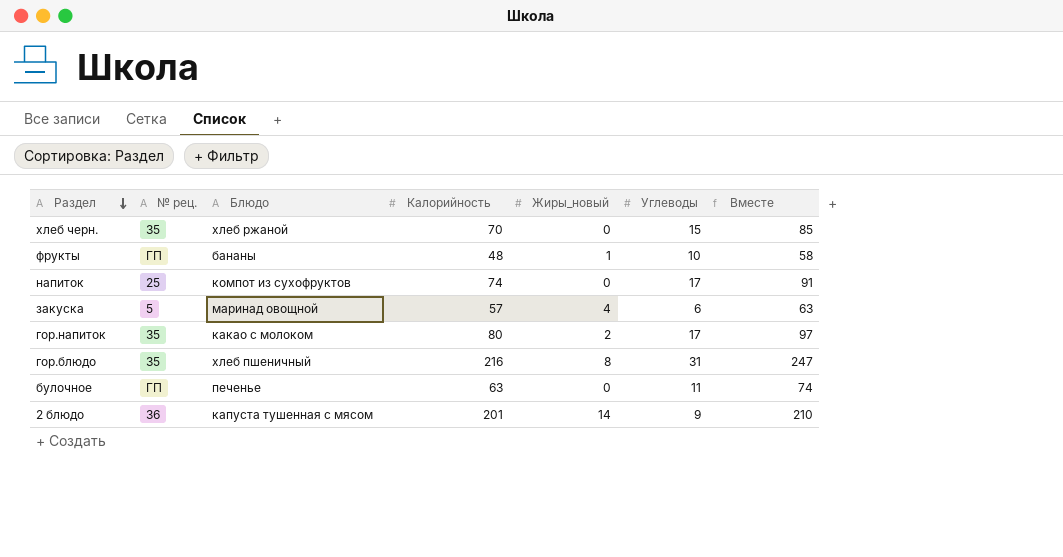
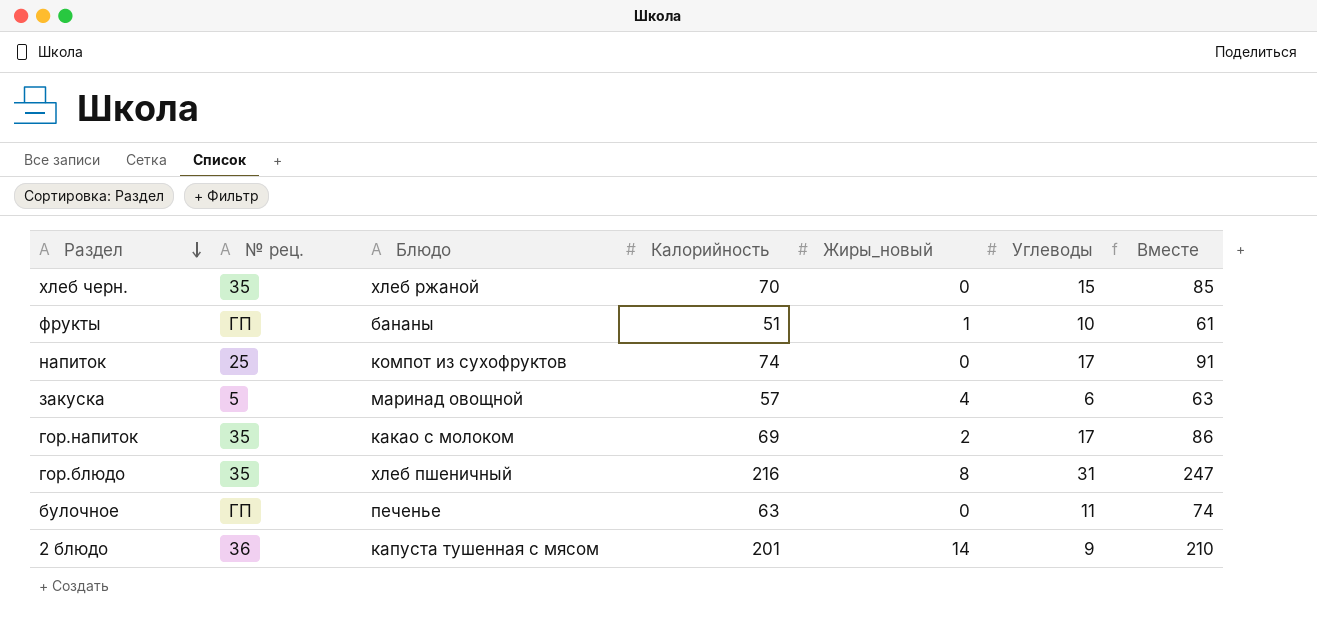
фрукты | Калорийность: 48 -> 51
фрукты | Вместе: 58 -> 61
гор.напиток | Калорийность: 80 -> 69
гор.напиток | Вместе: 97 -> 86

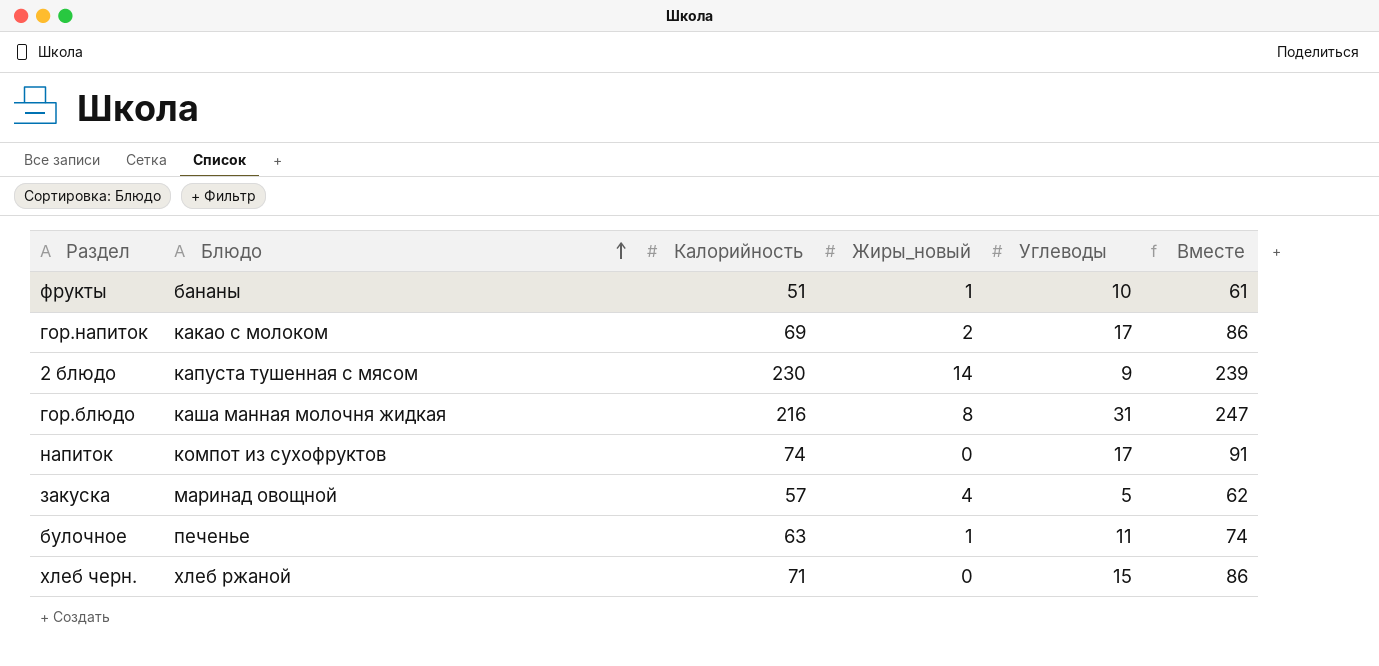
row order: Раздел descending -> Блюдо ascending
column № рец. | position: 2 -> none
2 блюдо | Калорийность: 201 -> 230
2 блюдо | Вместе: 210 -> 239
гор.блюдо | Блюдо: хлеб пшеничный -> каша манная молочня жидкая
закуска | Углеводы: 6 -> 5
закуска | Вместе: 63 -> 62
булочное | Жиры_новый: 0 -> 1
хлеб черн. | Калорийность: 70 -> 71
хлеб черн. | Вместе: 85 -> 86

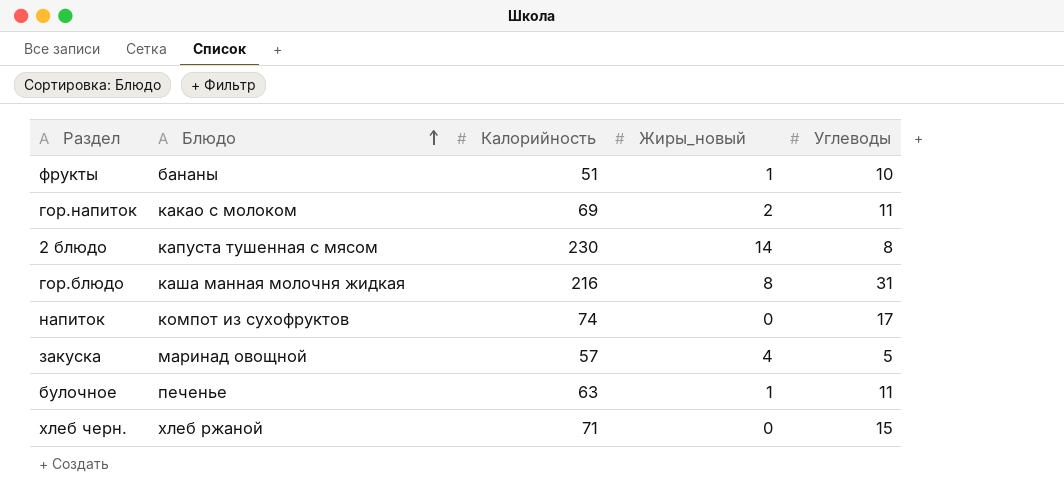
column Вместе | formula: [Калорийность] + [Углеводы] -> none
гор.напиток | Углеводы: 17 -> 11
2 блюдо | Углеводы: 9 -> 8

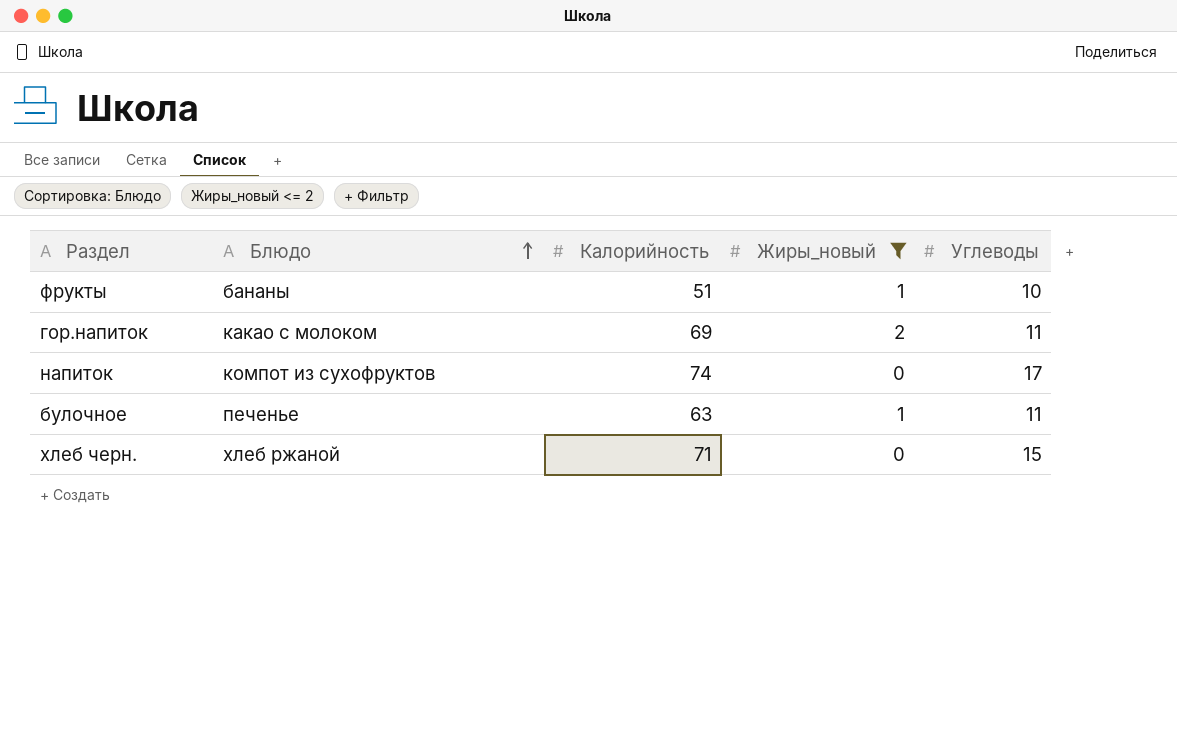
filter: none -> Жиры_новый <= 2

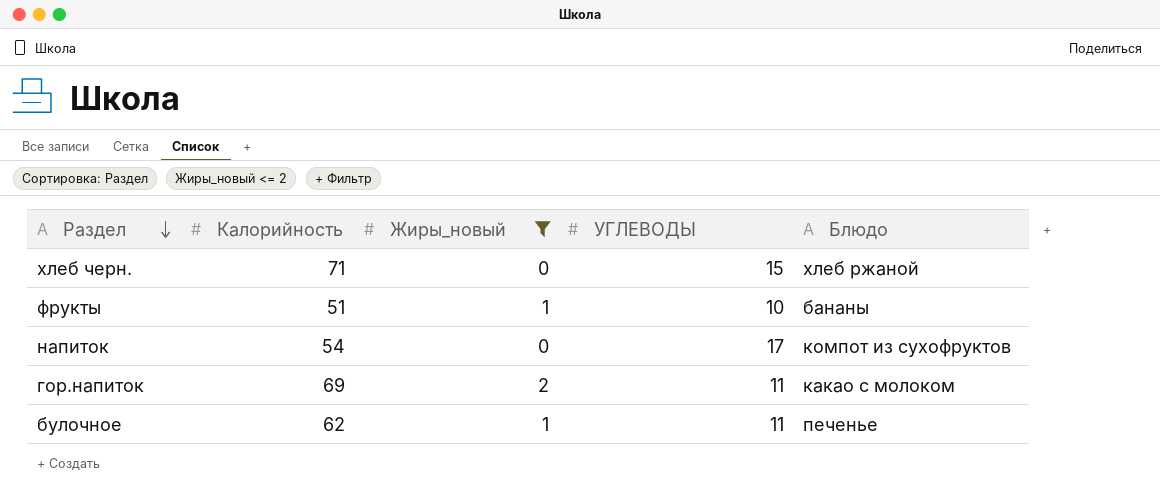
row order: Блюдо ascending -> Раздел descending
column name: Углеводы -> УГЛЕВОДЫ
column Блюдо | position: 2 -> 5
напиток | Калорийность: 74 -> 54
булочное | Калорийность: 63 -> 62

